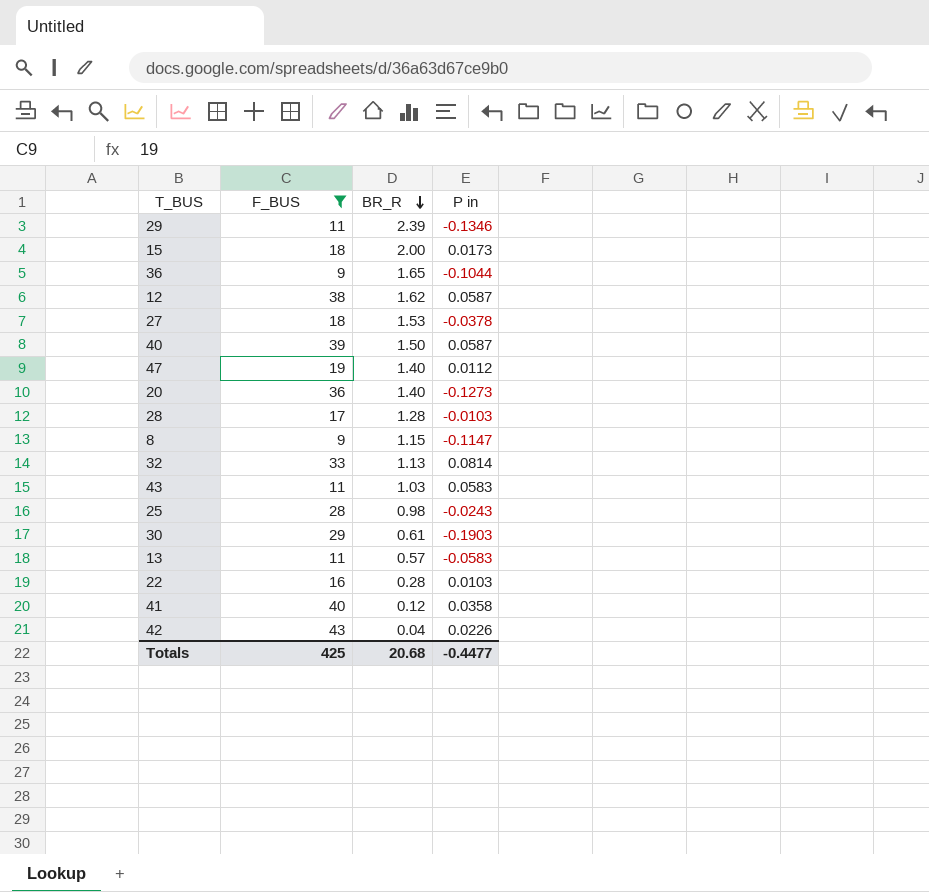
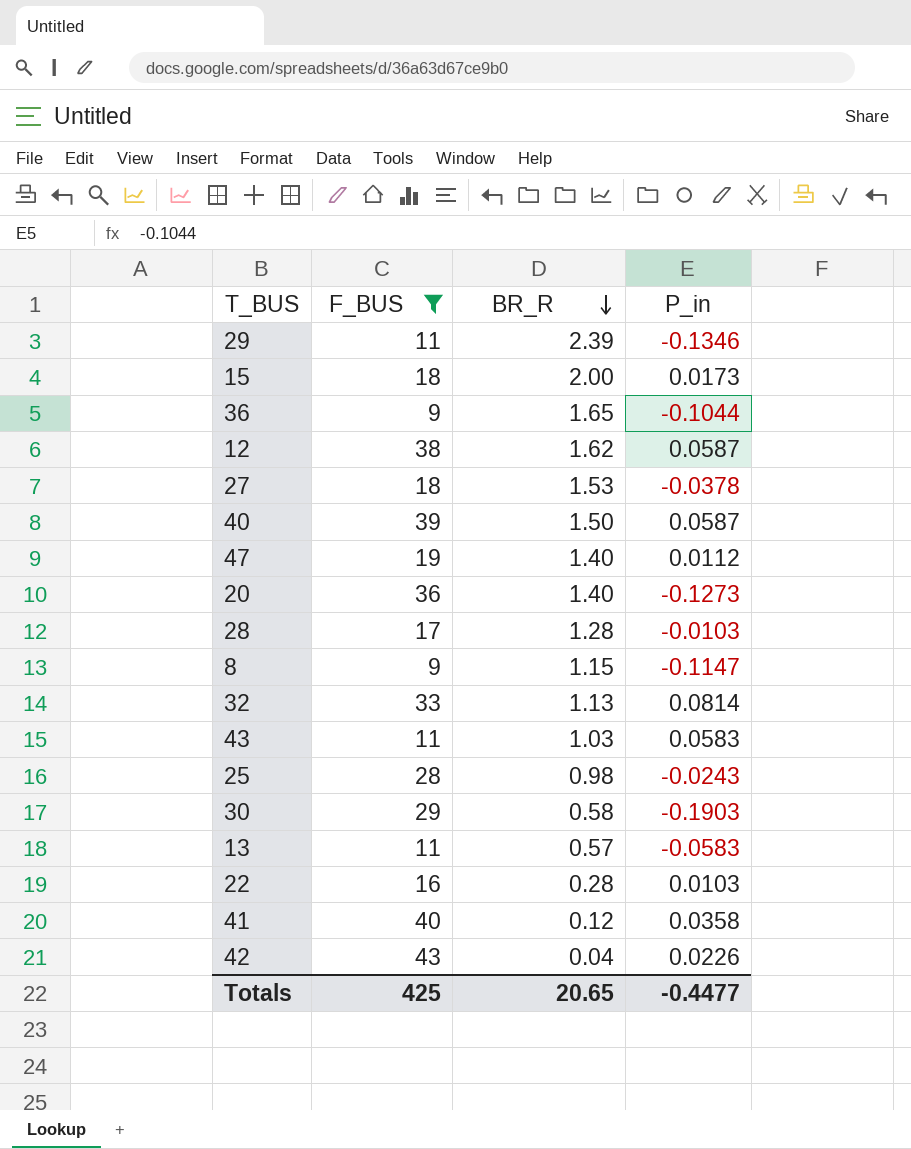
column name: P in -> P_in
30 | BR_R: 0.61 -> 0.58
Totals | BR_R: 20.68 -> 20.65

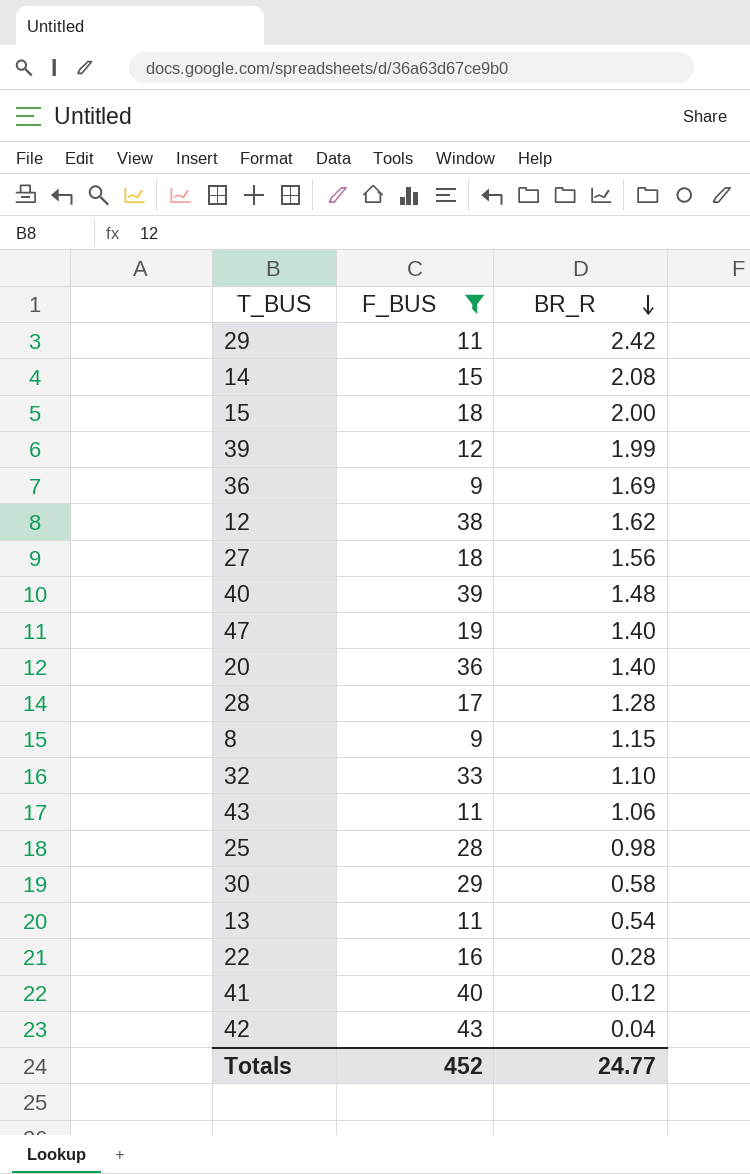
column P_in | position: 4 -> none
29 | BR_R: 2.39 -> 2.42
row 14: none -> 15 | 2.08
row 39: none -> 12 | 1.99
36 | BR_R: 1.65 -> 1.69
27 | BR_R: 1.53 -> 1.56
40 | BR_R: 1.50 -> 1.48
32 | BR_R: 1.13 -> 1.10
43 | BR_R: 1.03 -> 1.06
13 | BR_R: 0.57 -> 0.54
Totals | F_BUS: 425 -> 452
Totals | BR_R: 20.65 -> 24.77

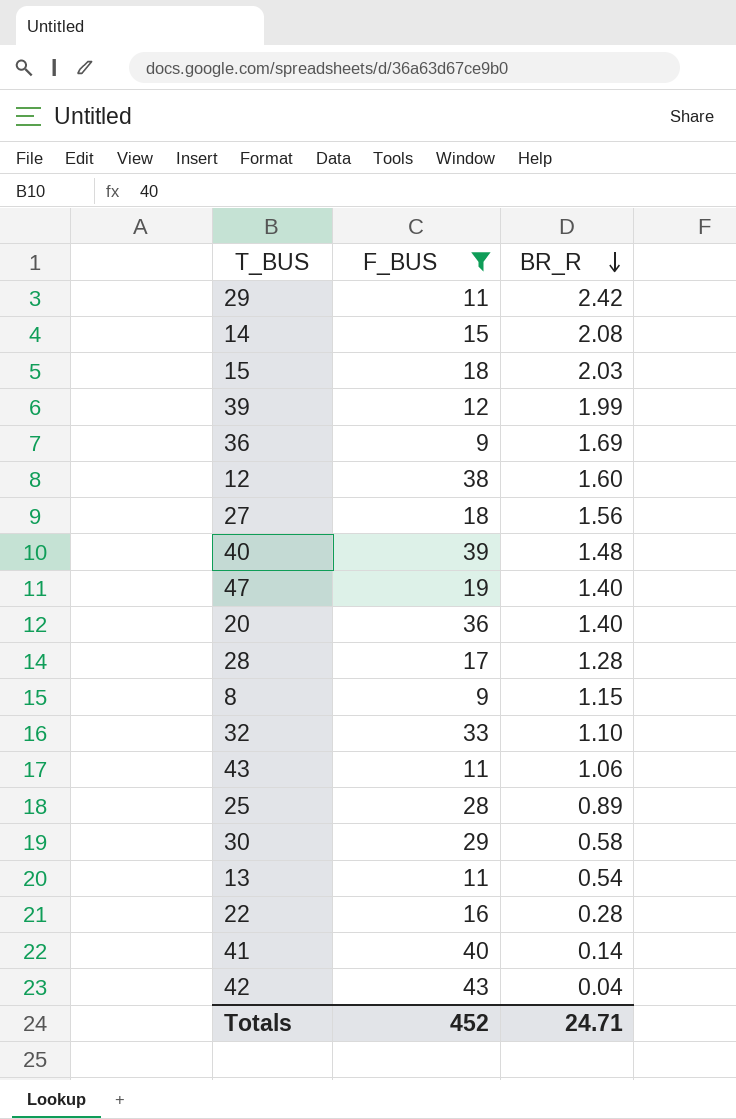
15 | BR_R: 2.00 -> 2.03
12 | BR_R: 1.62 -> 1.60
25 | BR_R: 0.98 -> 0.89
41 | BR_R: 0.12 -> 0.14
Totals | BR_R: 24.77 -> 24.71

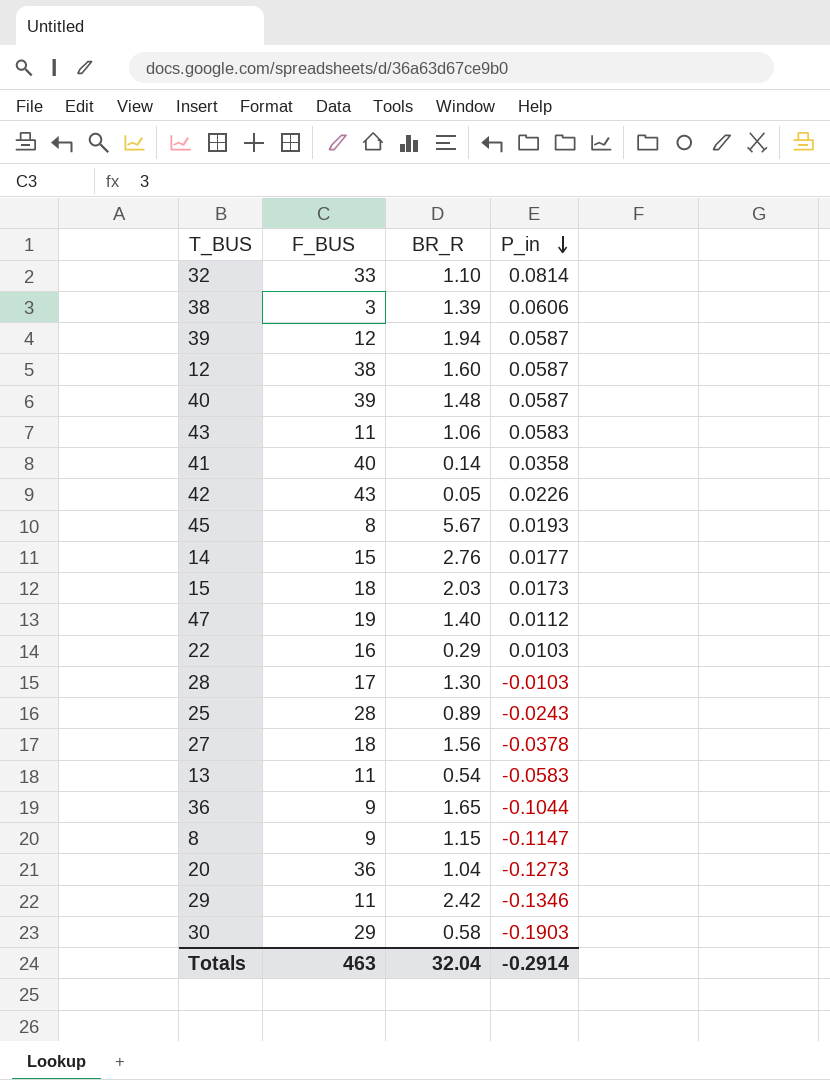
filter: F_BUS >= 9 -> none
row order: BR_R descending -> P_in descending
column P_in | position: none -> 4
39 | BR_R: 1.99 -> 1.94
42 | BR_R: 0.04 -> 0.05
14 | BR_R: 2.08 -> 2.76
22 | BR_R: 0.28 -> 0.29
28 | BR_R: 1.28 -> 1.30
36 | BR_R: 1.69 -> 1.65
20 | BR_R: 1.40 -> 1.04
Totals | F_BUS: 452 -> 463
Totals | BR_R: 24.71 -> 32.04

